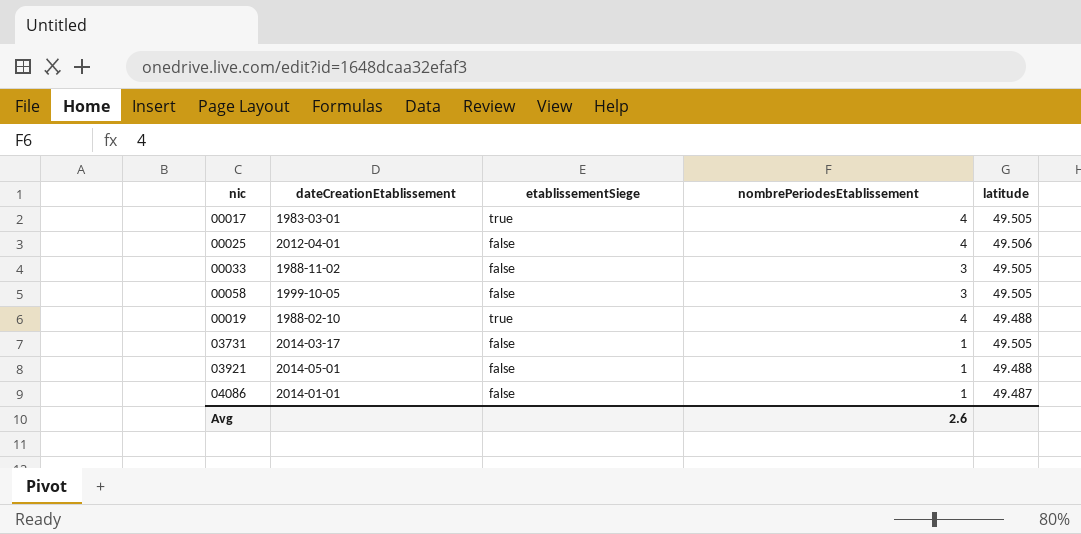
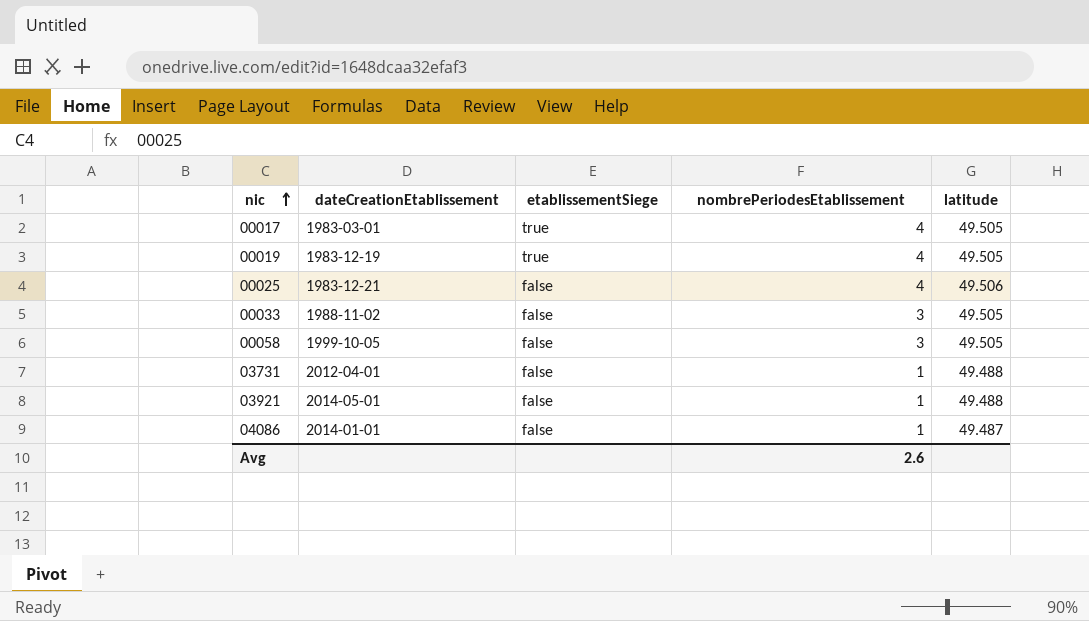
row order: none -> nic ascending
00019 | dateCreationEtablissement: 1988-02-10 -> 1983-12-19
00019 | latitude: 49.488 -> 49.505
00025 | dateCreationEtablissement: 2012-04-01 -> 1983-12-21
03731 | dateCreationEtablissement: 2014-03-17 -> 2012-04-01
03731 | latitude: 49.505 -> 49.488

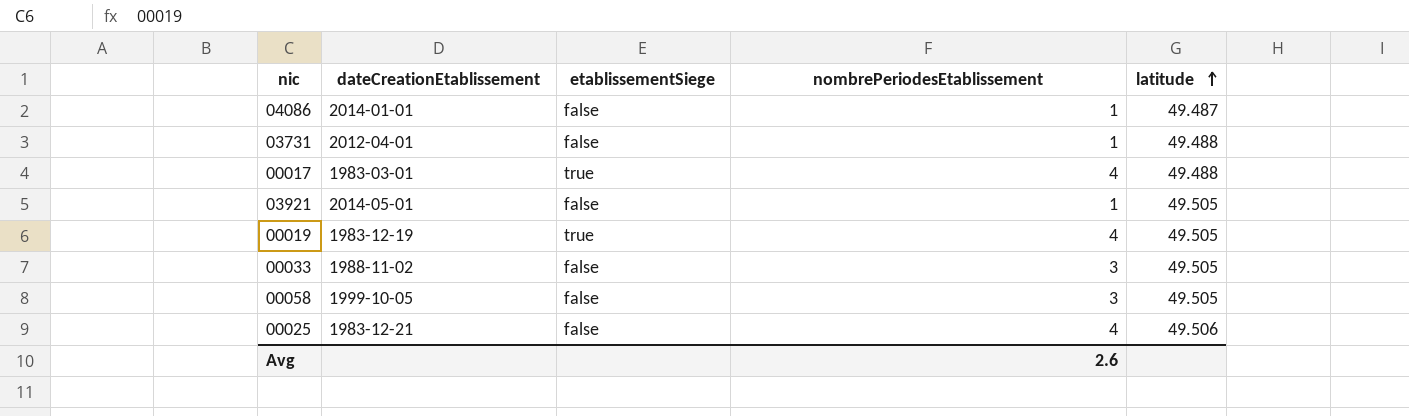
row order: nic ascending -> latitude ascending
00017 | latitude: 49.505 -> 49.488
03921 | latitude: 49.488 -> 49.505

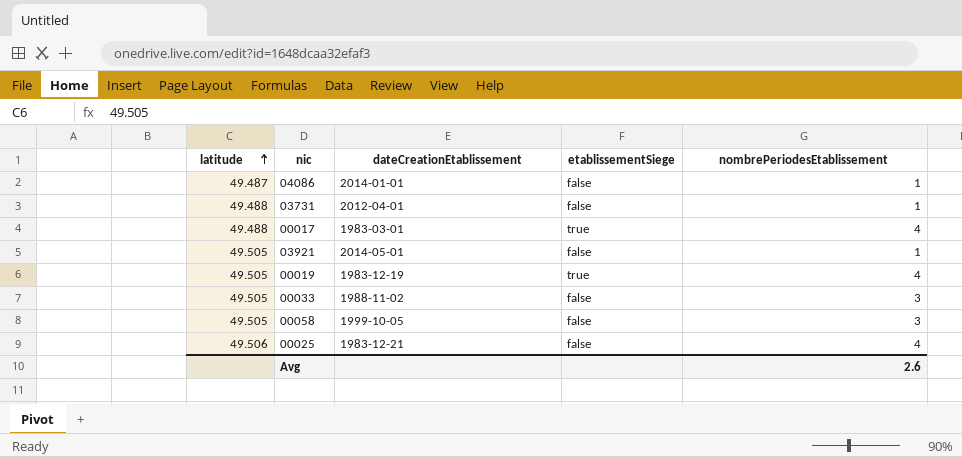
column latitude | position: 5 -> 1

